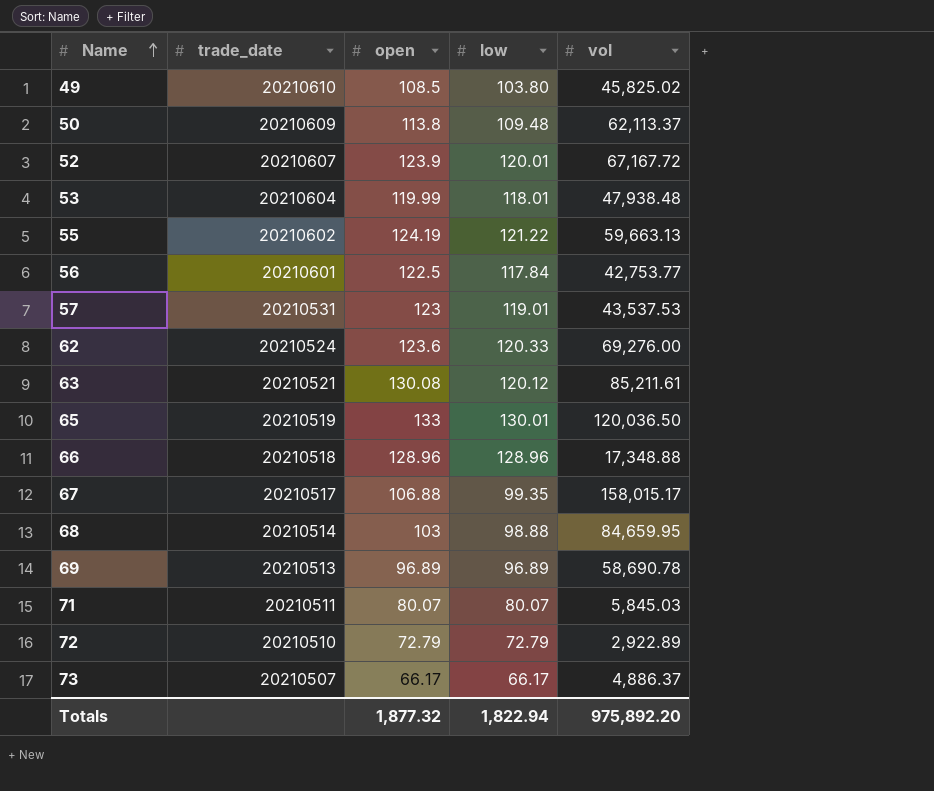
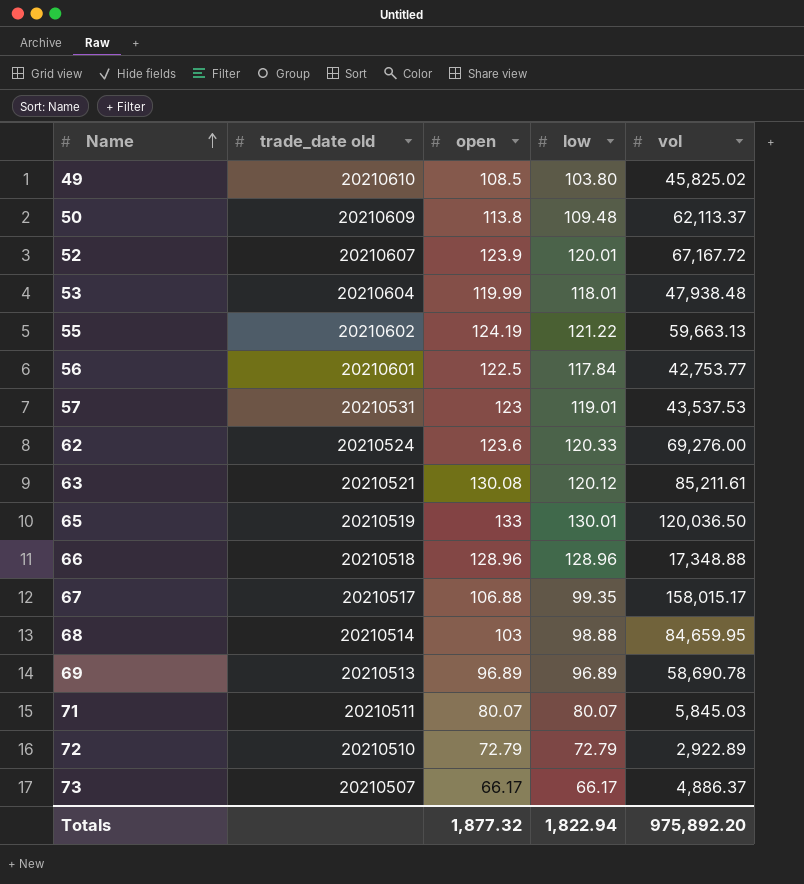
column name: trade_date -> trade_date old

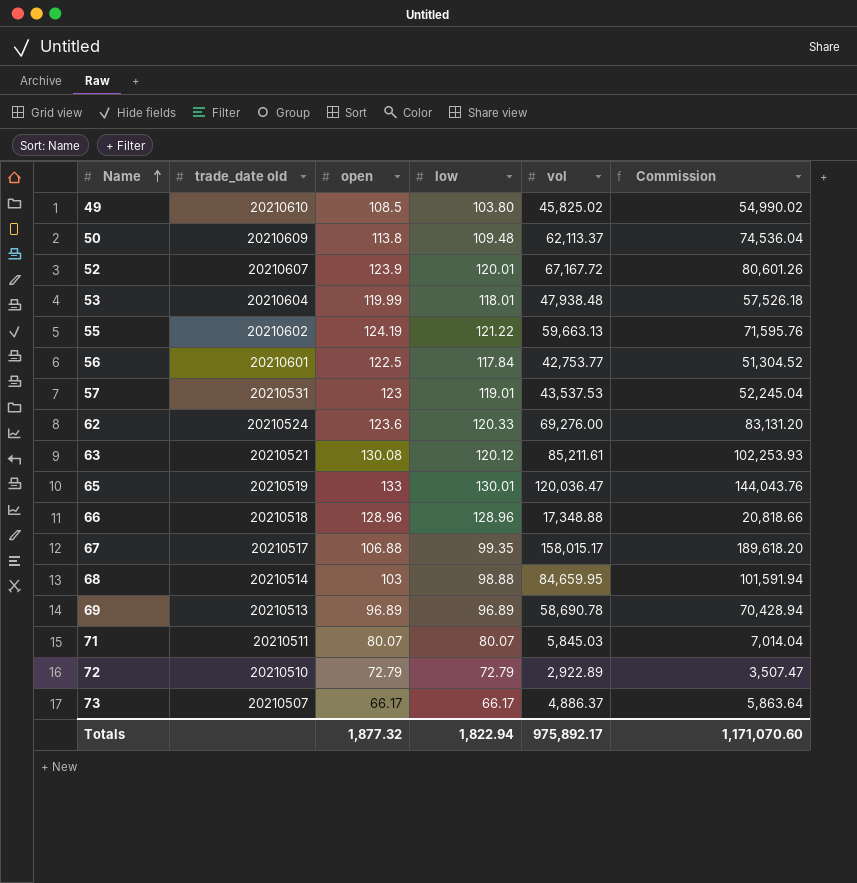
column Commission | formula: none -> [vol] * 1.2
65 | vol: 120,036.50 -> 120,036.47
Totals | vol: 975,892.20 -> 975,892.17

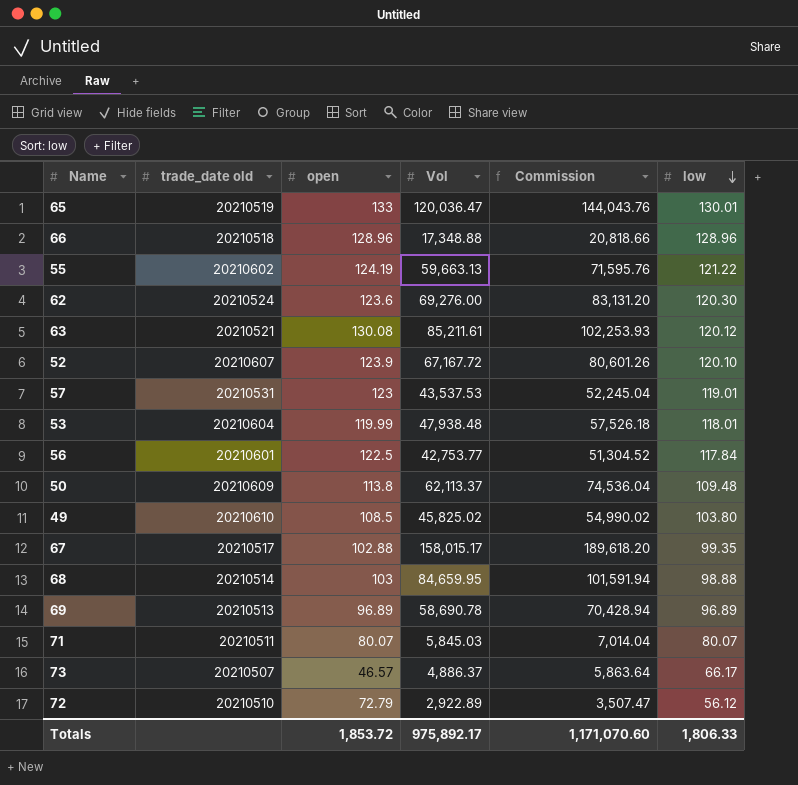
row order: Name ascending -> low descending
column name: vol -> Vol
column low | position: 4 -> 6
62 | low: 120.33 -> 120.30
52 | low: 120.01 -> 120.10
67 | open: 106.88 -> 102.88
73 | open: 66.17 -> 46.57
72 | low: 72.79 -> 56.12
Totals | open: 1,877.32 -> 1,853.72
Totals | low: 1,822.94 -> 1,806.33

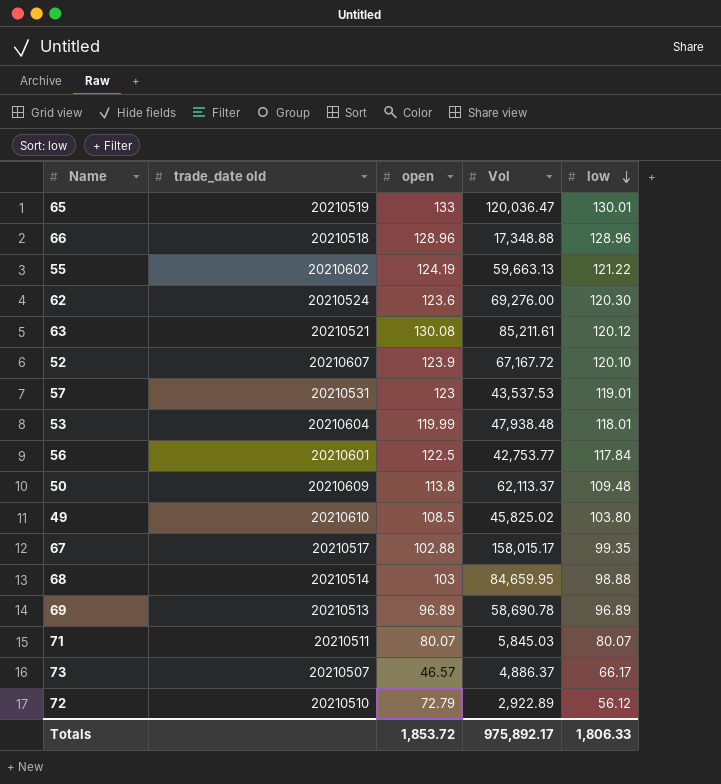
column Commission | formula: [Vol] * 1.2 -> none

